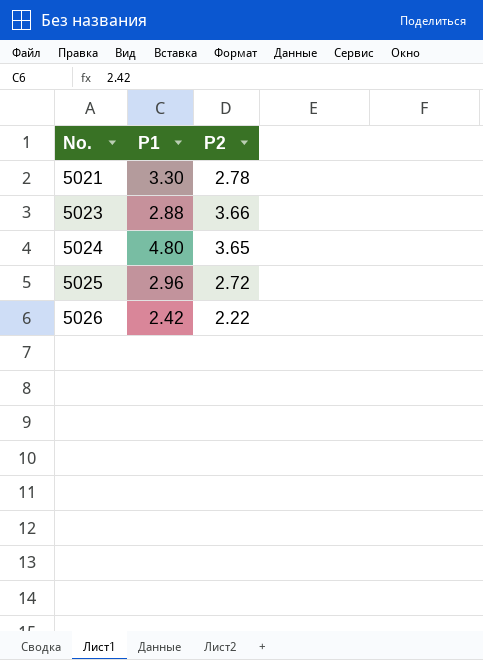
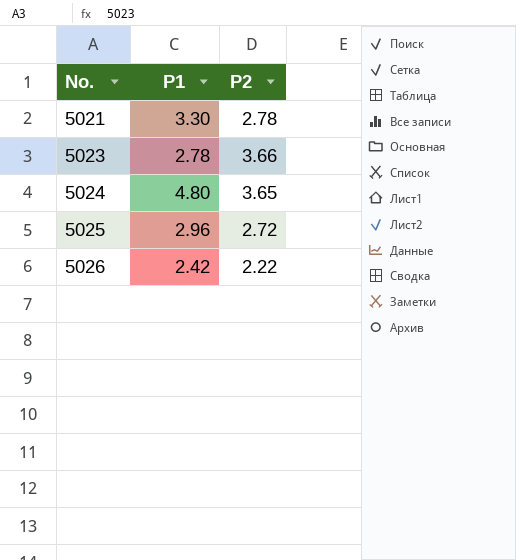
5023 | P1: 2.88 -> 2.78

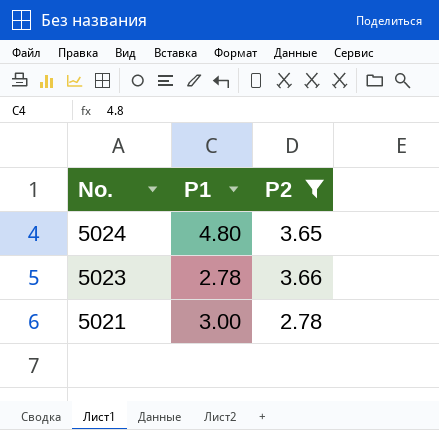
filter: none -> P2 >= 2.78
row order: No. ascending -> No. descending
5021 | P1: 3.30 -> 3.00

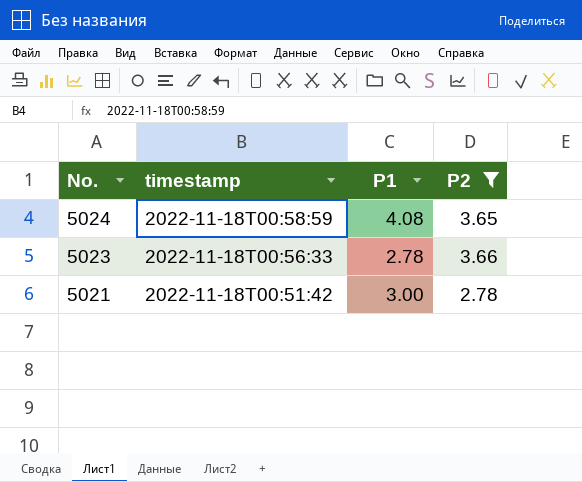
column timestamp | position: none -> 2
5024 | P1: 4.80 -> 4.08

